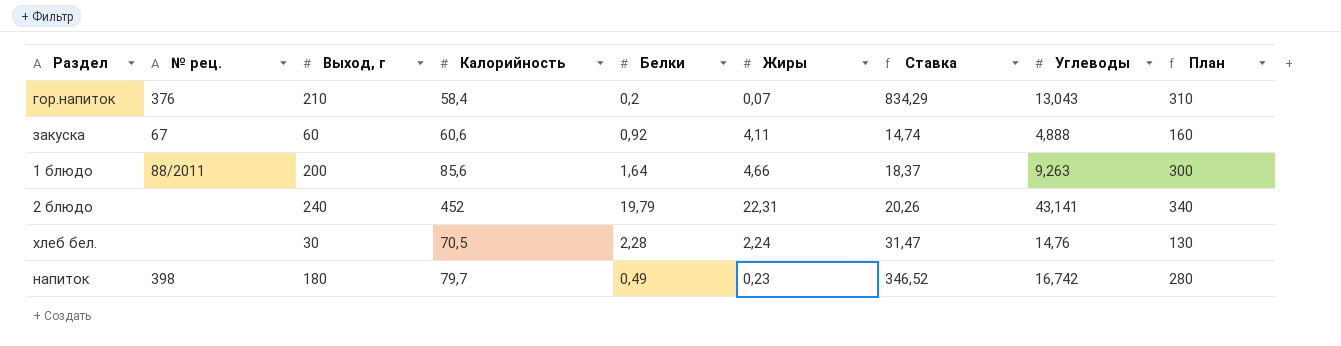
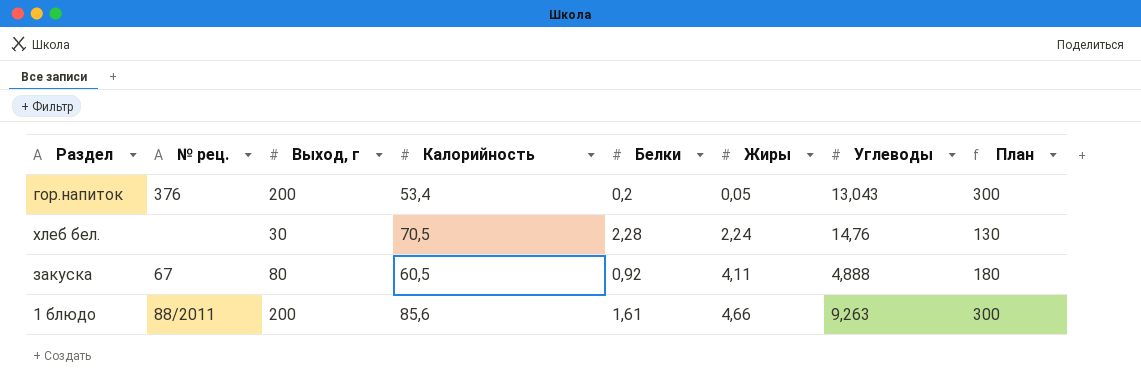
row order: none -> Жиры ascending
column Ставка | formula: [Калорийность] / [Жиры] -> none
row 2 блюдо: none | 240 | 452 | 19,79 | 22,31 | 20,26 | 43,141 | 340 -> none
row напиток: 398 | 180 | 79,7 | 0,49 | 0,23 | 346,52 | 16,742 | 280 -> none
гор.напиток | Выход, г: 210 -> 200
гор.напиток | Калорийность: 58,4 -> 53,4
гор.напиток | Жиры: 0,07 -> 0,05
гор.напиток | План: 310 -> 300
закуска | Выход, г: 60 -> 80
закуска | Калорийность: 60,6 -> 60,5
закуска | План: 160 -> 180
1 блюдо | Белки: 1,64 -> 1,61

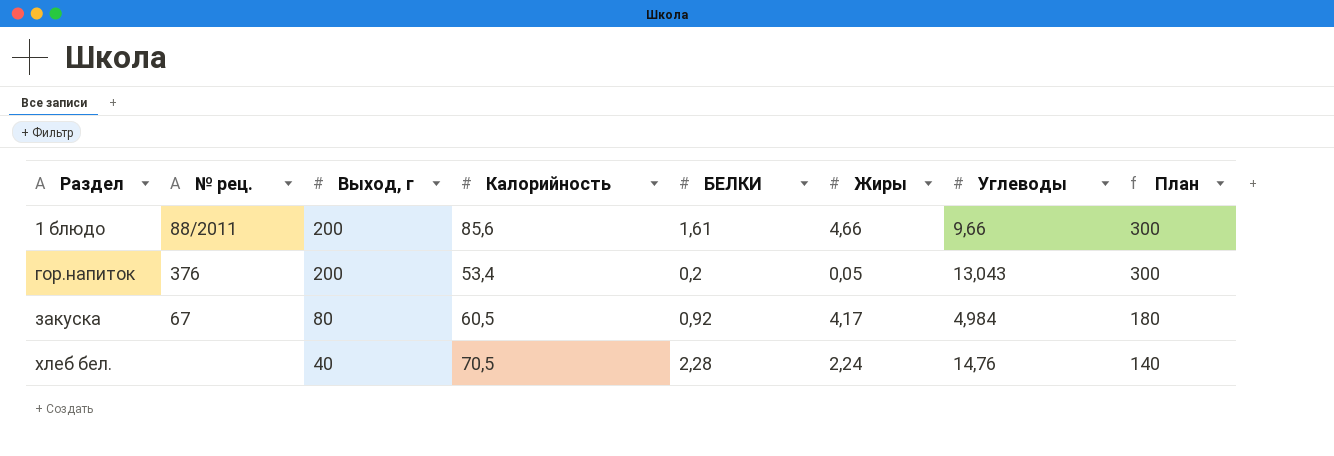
row order: Жиры ascending -> Раздел ascending
column name: Белки -> БЕЛКИ
1 блюдо | Углеводы: 9,263 -> 9,66
закуска | Жиры: 4,11 -> 4,17
закуска | Углеводы: 4,888 -> 4,984
хлеб бел. | Выход, г: 30 -> 40
хлеб бел. | План: 130 -> 140

